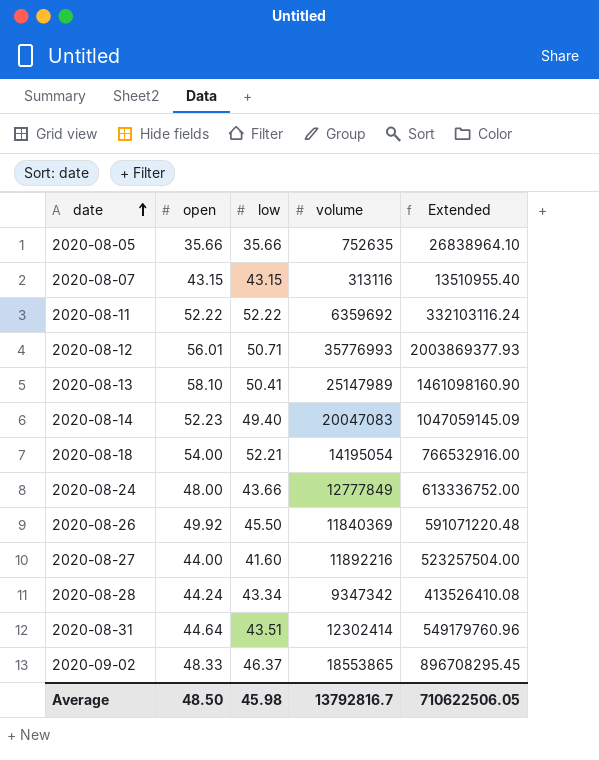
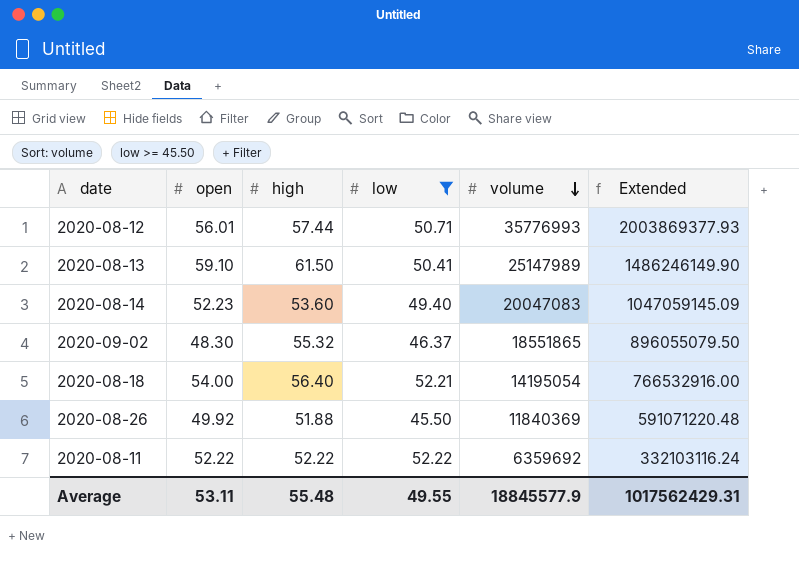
filter: none -> low >= 45.50
row order: date ascending -> volume descending
column high | position: none -> 3
2020-08-13 | open: 58.10 -> 59.10
2020-08-13 | Extended: 1461098160.90 -> 1486246149.90
2020-09-02 | open: 48.33 -> 48.30
2020-09-02 | volume: 18553865 -> 18551865
2020-09-02 | Extended: 896708295.45 -> 896055079.50
Average | open: 48.50 -> 53.11
Average | low: 45.98 -> 49.55
Average | volume: 13792816.7 -> 18845577.9
Average | Extended: 710622506.05 -> 1017562429.31

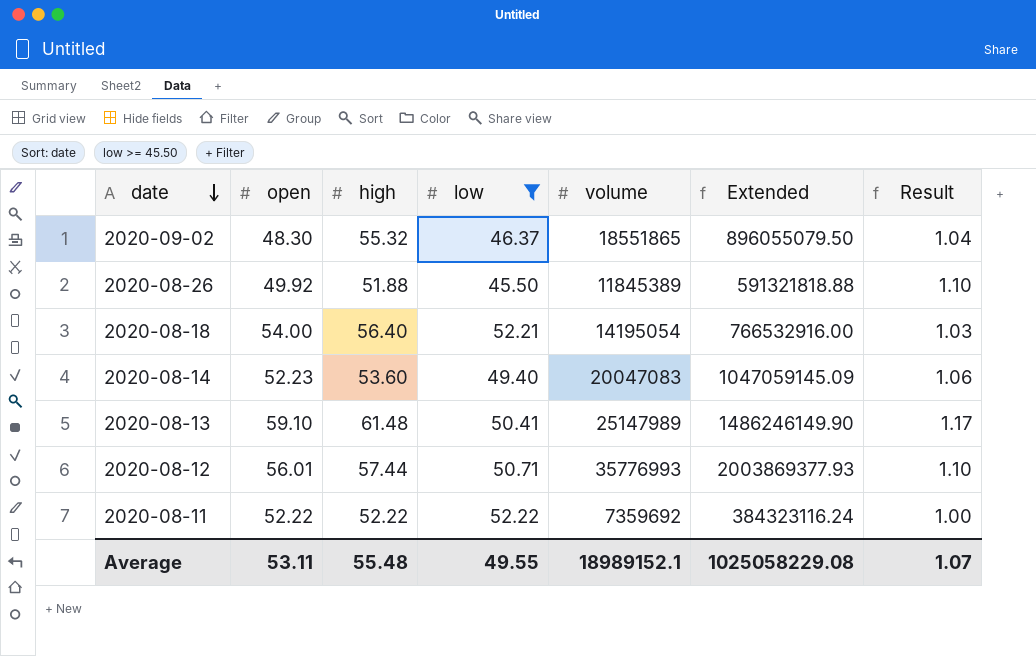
row order: volume descending -> date descending
column Result | formula: none -> [open] / [low]
2020-08-26 | volume: 11840369 -> 11845389
2020-08-26 | Extended: 591071220.48 -> 591321818.88
2020-08-13 | high: 61.50 -> 61.48
2020-08-11 | volume: 6359692 -> 7359692
2020-08-11 | Extended: 332103116.24 -> 384323116.24
Average | volume: 18845577.9 -> 18989152.1
Average | Extended: 1017562429.31 -> 1025058229.08

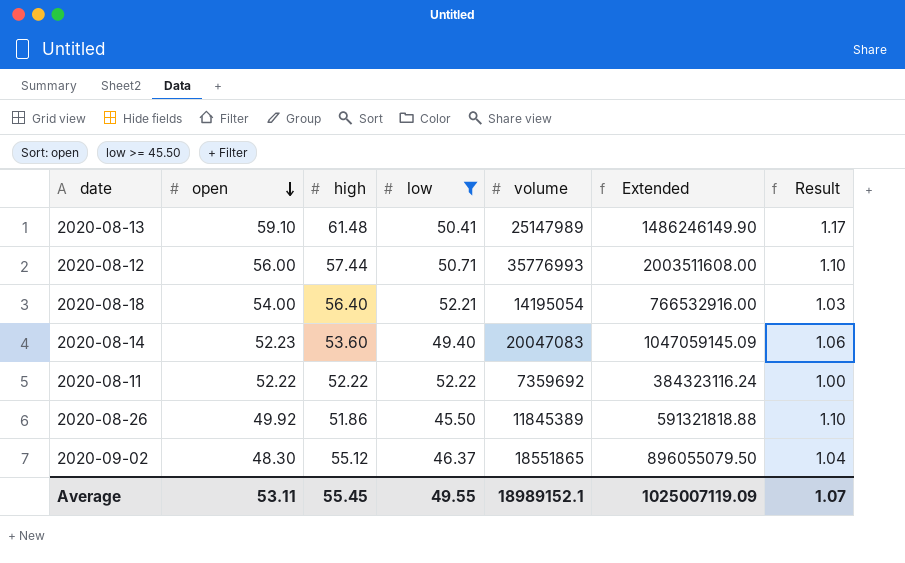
row order: date descending -> open descending
2020-08-12 | open: 56.01 -> 56.00
2020-08-12 | Extended: 2003869377.93 -> 2003511608.00
2020-08-26 | high: 51.88 -> 51.86
2020-09-02 | high: 55.32 -> 55.12
Average | high: 55.48 -> 55.45
Average | Extended: 1025058229.08 -> 1025007119.09

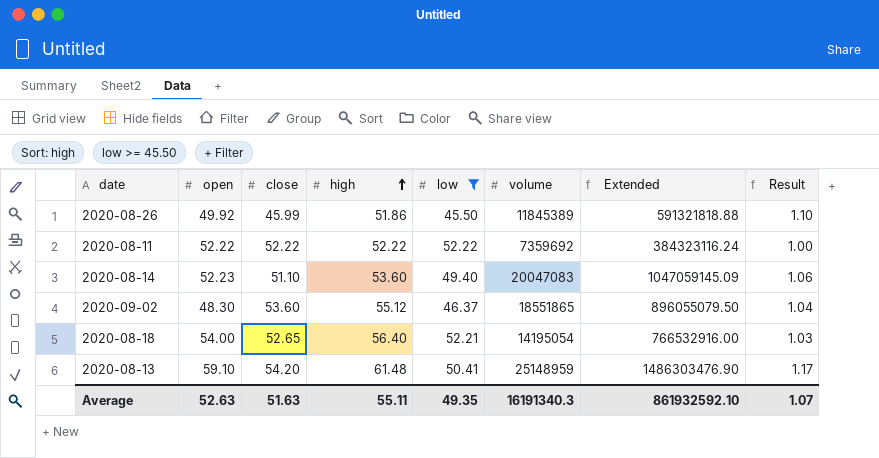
row order: open descending -> high ascending
column close | position: none -> 3
row 2020-08-12: 56.00 | 57.44 | 50.71 | 35776993 | 2003511608.00 | 1.10 -> none
2020-08-13 | volume: 25147989 -> 25148959
2020-08-13 | Extended: 1486246149.90 -> 1486303476.90
Average | open: 53.11 -> 52.63
Average | high: 55.45 -> 55.11
Average | low: 49.55 -> 49.35
Average | volume: 18989152.1 -> 16191340.3
Average | Extended: 1025007119.09 -> 861932592.10

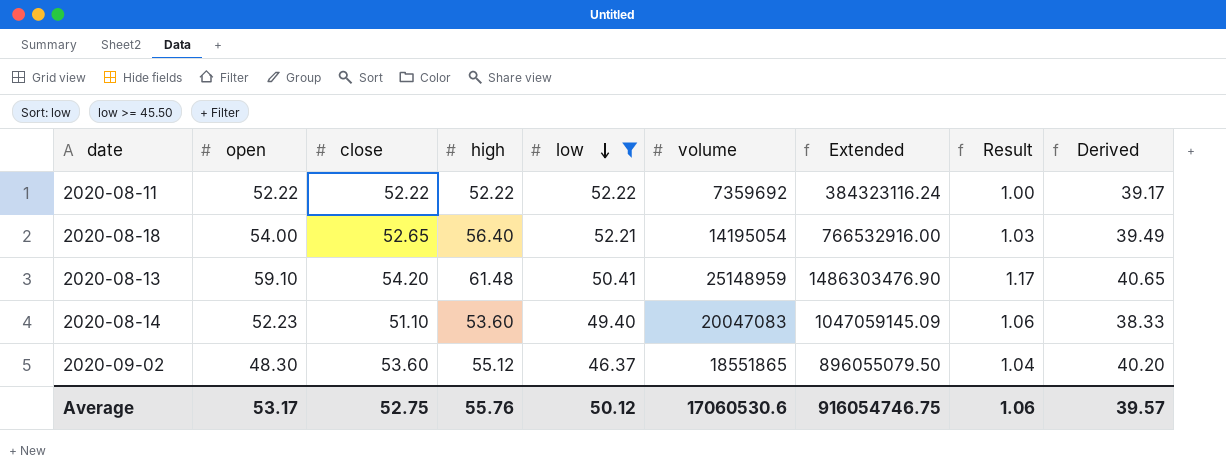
row order: high ascending -> low descending
column Derived | formula: none -> [close] * 0.75
row 2020-08-26: 49.92 | 45.99 | 51.86 | 45.50 | 11845389 | 591321818.88 | 1.10 -> none
Average | open: 52.63 -> 53.17
Average | close: 51.63 -> 52.75
Average | high: 55.11 -> 55.76
Average | low: 49.35 -> 50.12
Average | volume: 16191340.3 -> 17060530.6
Average | Extended: 861932592.10 -> 916054746.75
Average | Result: 1.07 -> 1.06

